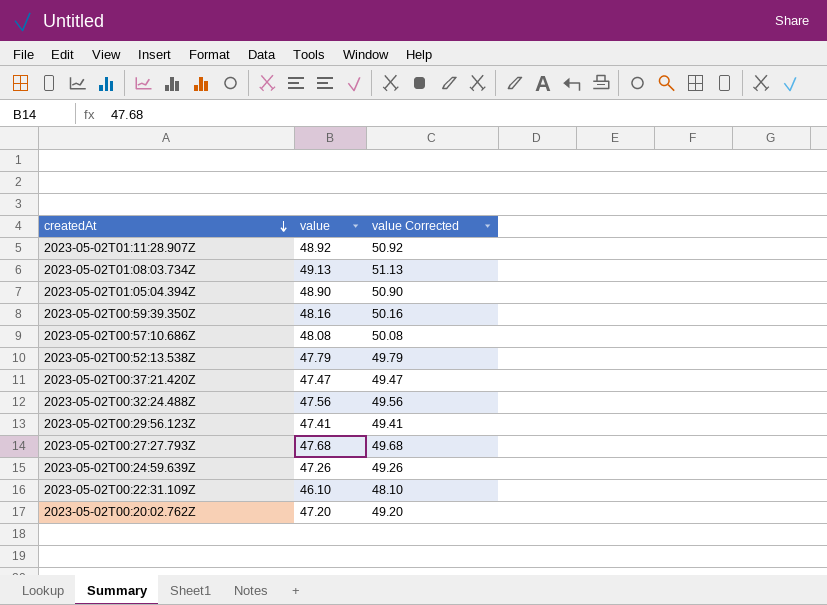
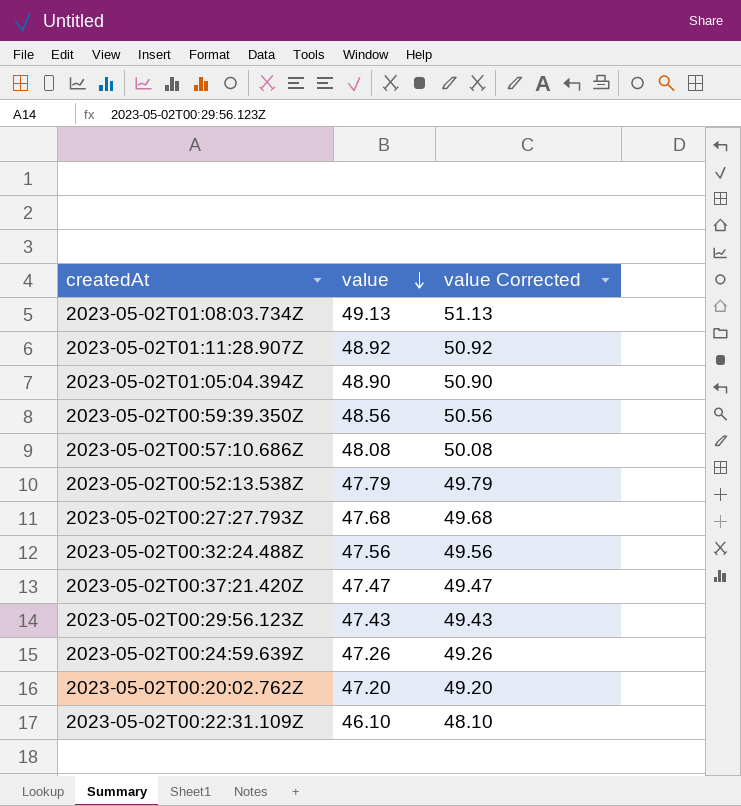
row order: createdAt descending -> value descending
2023-05-02T00:59:39.350Z | value: 48.16 -> 48.56
2023-05-02T00:59:39.350Z | value Corrected: 50.16 -> 50.56
2023-05-02T00:29:56.123Z | value: 47.41 -> 47.43
2023-05-02T00:29:56.123Z | value Corrected: 49.41 -> 49.43

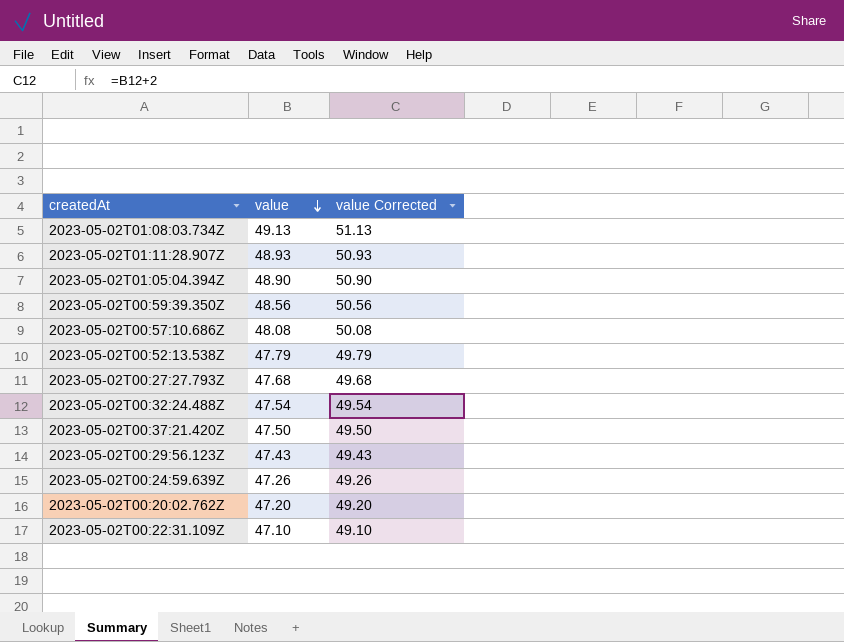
2023-05-02T01:11:28.907Z | value: 48.92 -> 48.93
2023-05-02T01:11:28.907Z | value Corrected: 50.92 -> 50.93
2023-05-02T00:32:24.488Z | value: 47.56 -> 47.54
2023-05-02T00:32:24.488Z | value Corrected: 49.56 -> 49.54
2023-05-02T00:37:21.420Z | value: 47.47 -> 47.50
2023-05-02T00:37:21.420Z | value Corrected: 49.47 -> 49.50
2023-05-02T00:22:31.109Z | value: 46.10 -> 47.10
2023-05-02T00:22:31.109Z | value Corrected: 48.10 -> 49.10

